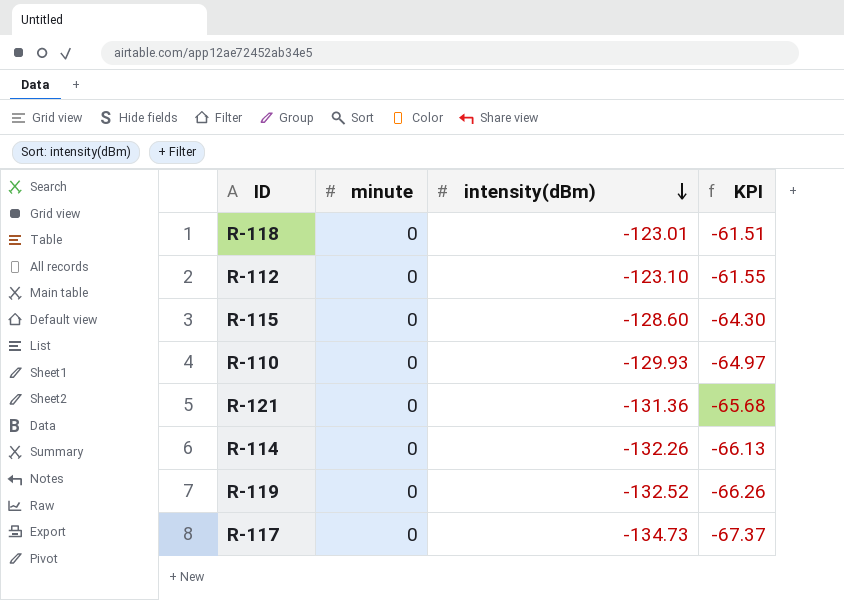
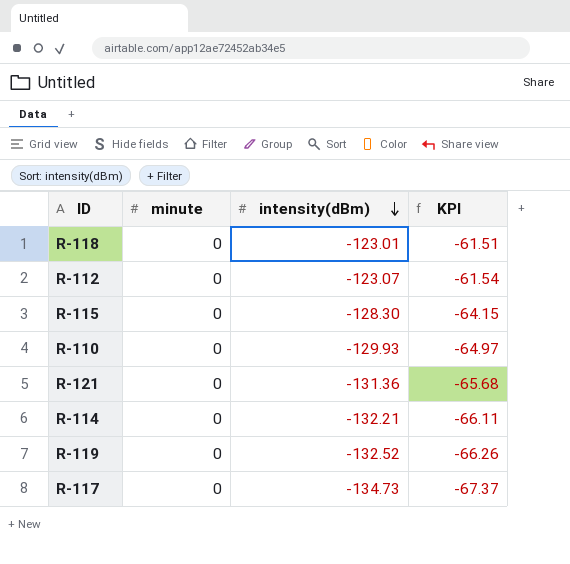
R-112 | intensity(dBm): -123.10 -> -123.07
R-112 | KPI: -61.55 -> -61.54
R-115 | intensity(dBm): -128.60 -> -128.30
R-115 | KPI: -64.30 -> -64.15
R-114 | intensity(dBm): -132.26 -> -132.21
R-114 | KPI: -66.13 -> -66.11

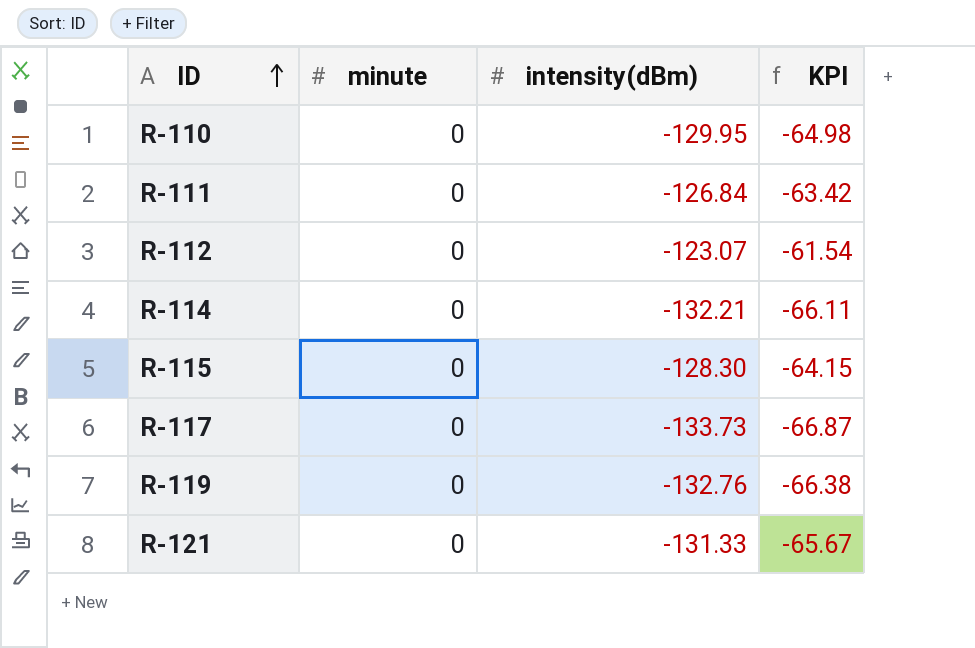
row order: intensity(dBm) descending -> ID ascending
row R-118: 0 | -123.01 | -61.51 -> none
R-110 | intensity(dBm): -129.93 -> -129.95
R-110 | KPI: -64.97 -> -64.98
row R-111: none -> 0 | -126.84 | -63.42
R-117 | intensity(dBm): -134.73 -> -133.73
R-117 | KPI: -67.37 -> -66.87
R-119 | intensity(dBm): -132.52 -> -132.76
R-119 | KPI: -66.26 -> -66.38
R-121 | intensity(dBm): -131.36 -> -131.33
R-121 | KPI: -65.68 -> -65.67

